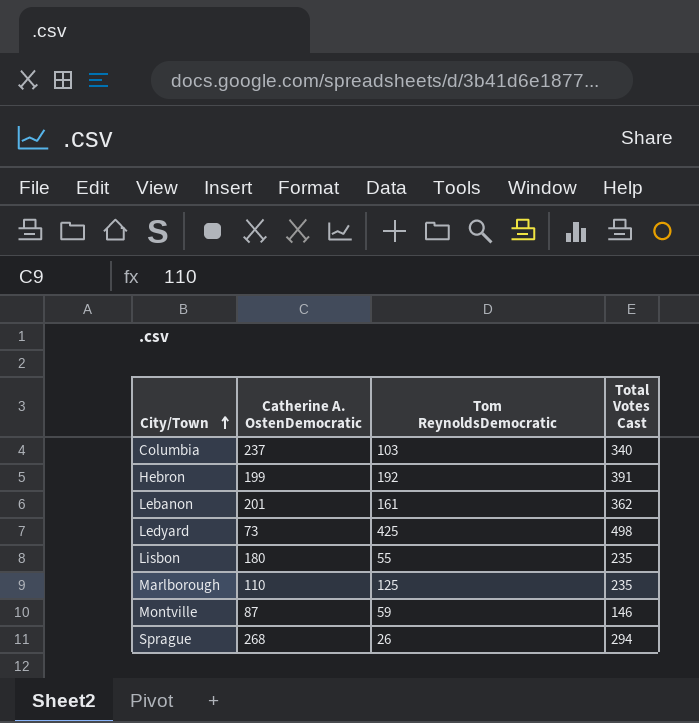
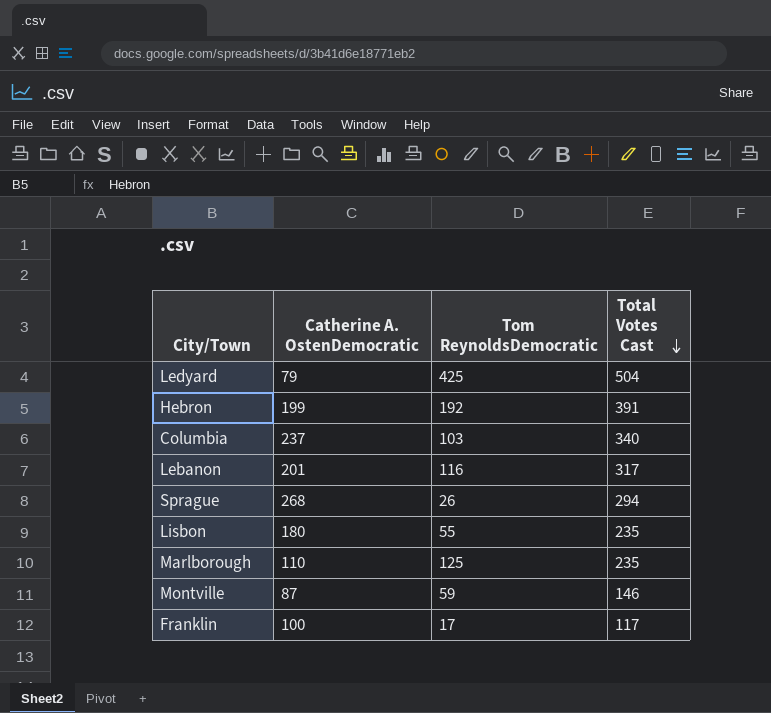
row order: City/Town ascending -> Total Votes Cast descending
Ledyard | Catherine A. OstenDemocratic: 73 -> 79
Ledyard | Total Votes Cast: 498 -> 504
Lebanon | Tom ReynoldsDemocratic: 161 -> 116
Lebanon | Total Votes Cast: 362 -> 317
row Franklin: none -> 100 | 17 | 117

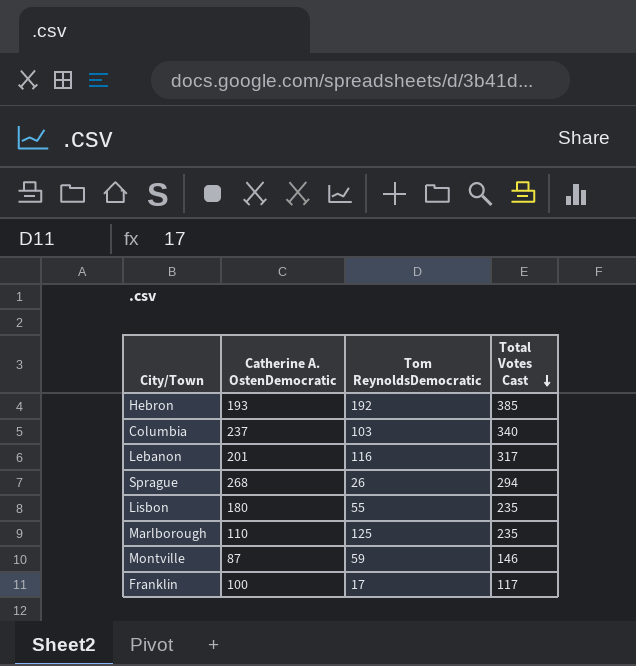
row Ledyard: 79 | 425 | 504 -> none
Hebron | Catherine A. OstenDemocratic: 199 -> 193
Hebron | Total Votes Cast: 391 -> 385

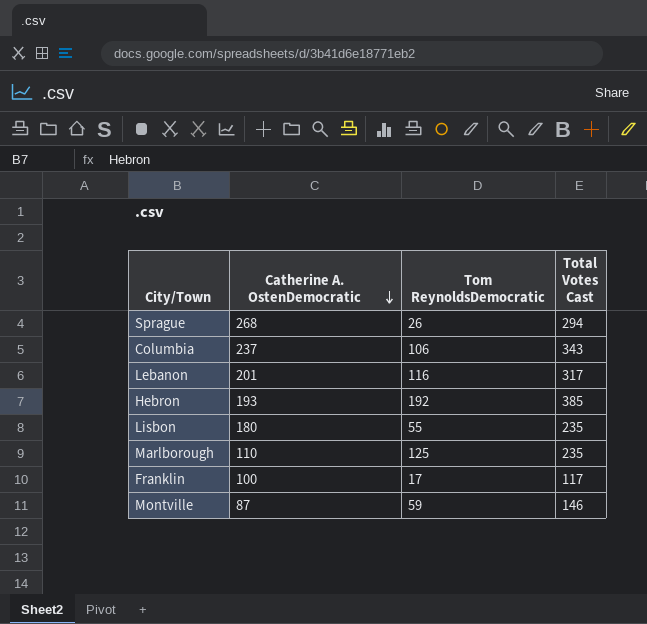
row order: Total Votes Cast descending -> Catherine A. OstenDemocratic descending
Columbia | Tom ReynoldsDemocratic: 103 -> 106
Columbia | Total Votes Cast: 340 -> 343

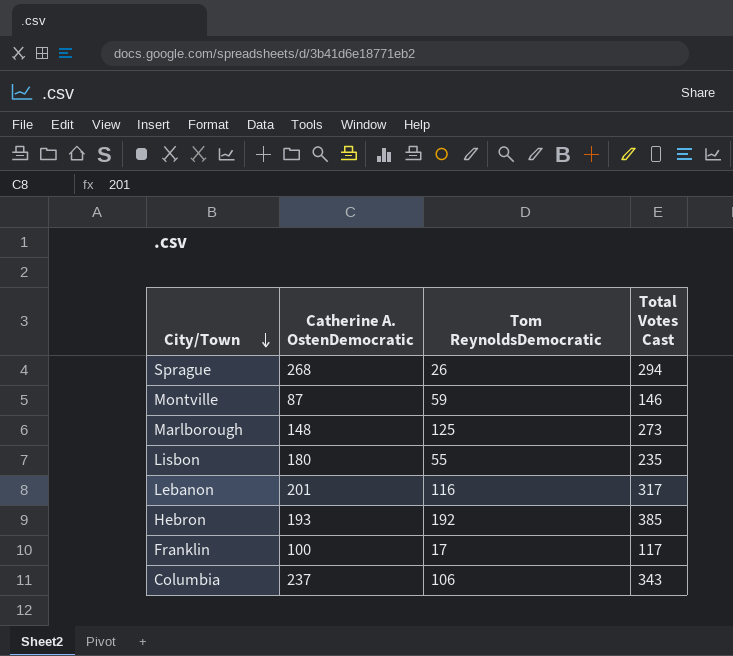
row order: Catherine A. OstenDemocratic descending -> City/Town descending
Marlborough | Catherine A. OstenDemocratic: 110 -> 148
Marlborough | Total Votes Cast: 235 -> 273

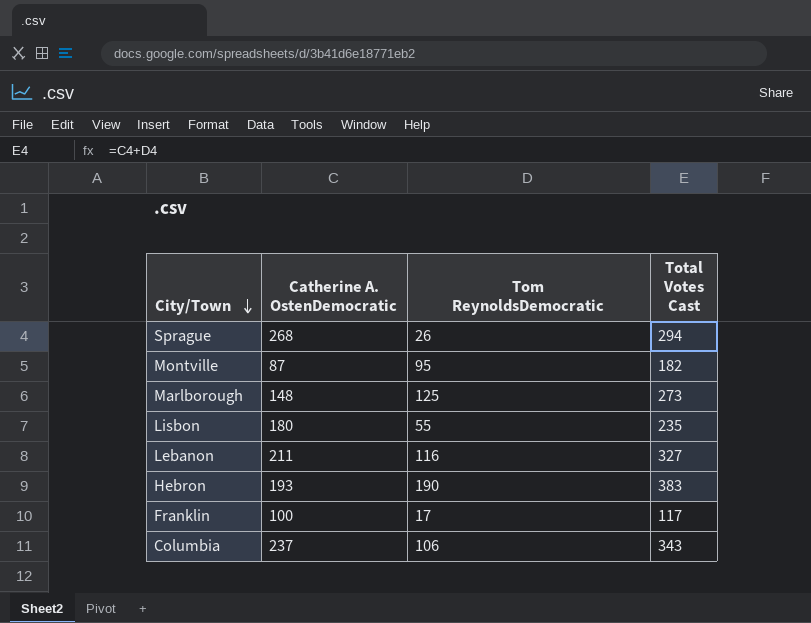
Montville | Tom ReynoldsDemocratic: 59 -> 95
Montville | Total Votes Cast: 146 -> 182
Lebanon | Catherine A. OstenDemocratic: 201 -> 211
Lebanon | Total Votes Cast: 317 -> 327
Hebron | Tom ReynoldsDemocratic: 192 -> 190
Hebron | Total Votes Cast: 385 -> 383

